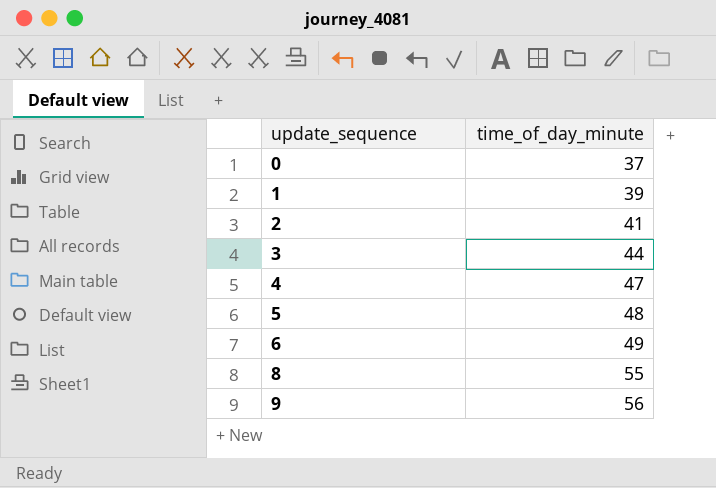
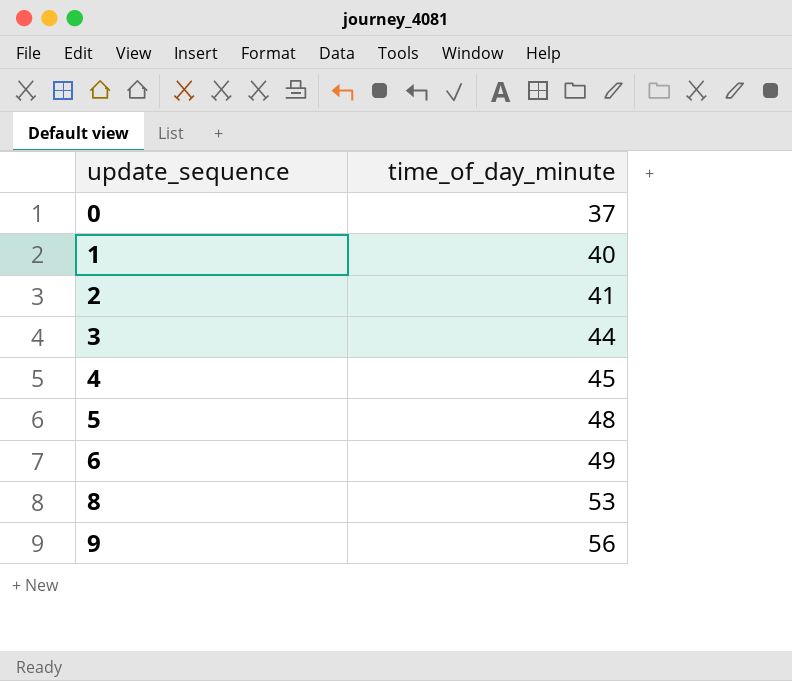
1 | time_of_day_minute: 39 -> 40
4 | time_of_day_minute: 47 -> 45
8 | time_of_day_minute: 55 -> 53

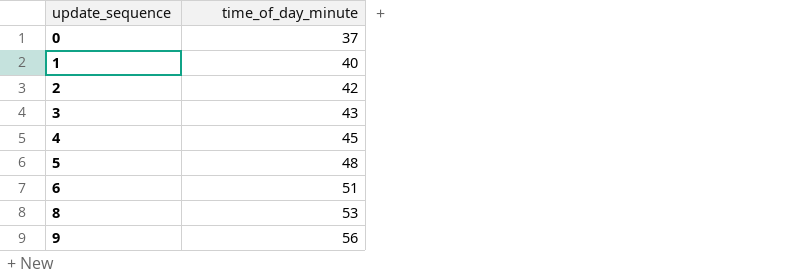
2 | time_of_day_minute: 41 -> 42
3 | time_of_day_minute: 44 -> 43
6 | time_of_day_minute: 49 -> 51

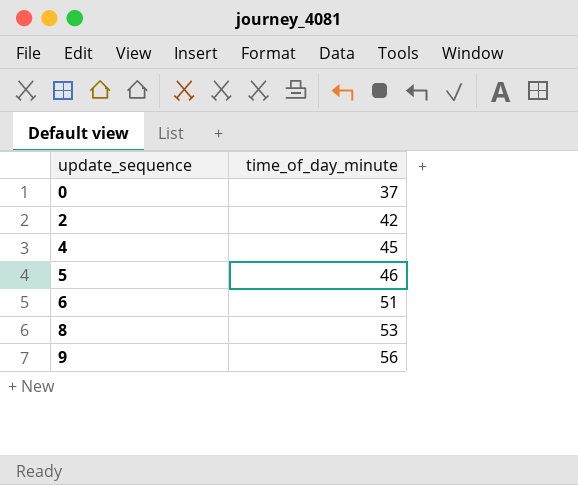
row 1: 40 -> none
row 3: 43 -> none
5 | time_of_day_minute: 48 -> 46

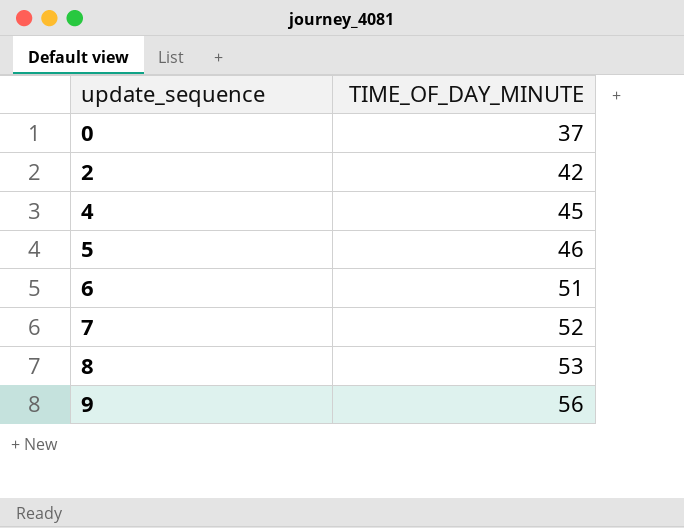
column name: time_of_day_minute -> TIME_OF_DAY_MINUTE
row 7: none -> 52

